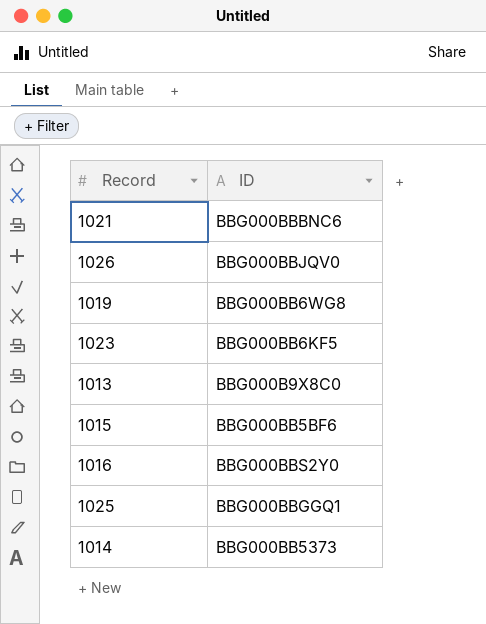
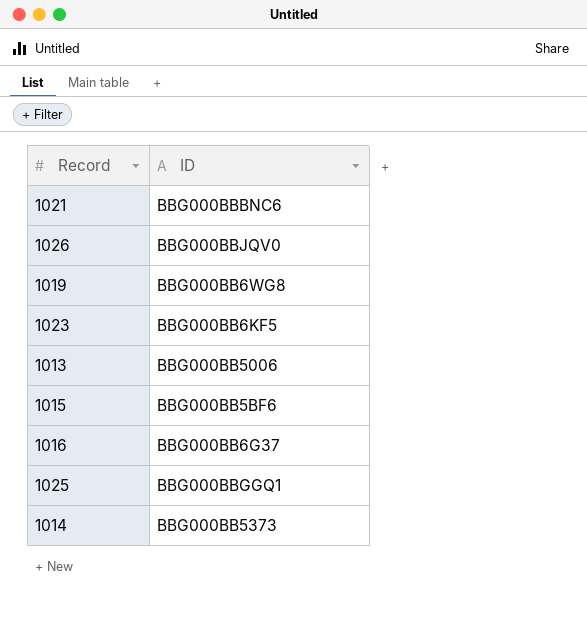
1013 | ID: BBG000B9X8C0 -> BBG000BB5006
1016 | ID: BBG000BBS2Y0 -> BBG000BB6G37

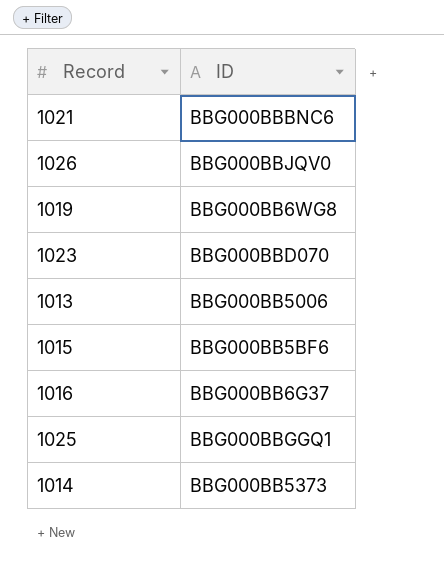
1023 | ID: BBG000BB6KF5 -> BBG000BBD070

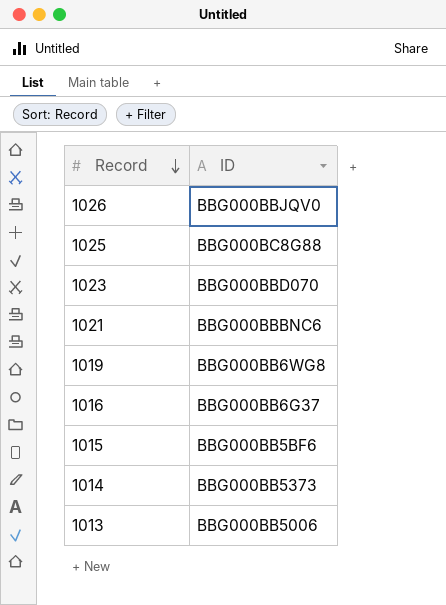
row order: none -> Record descending
1025 | ID: BBG000BBGGQ1 -> BBG000BC8G88

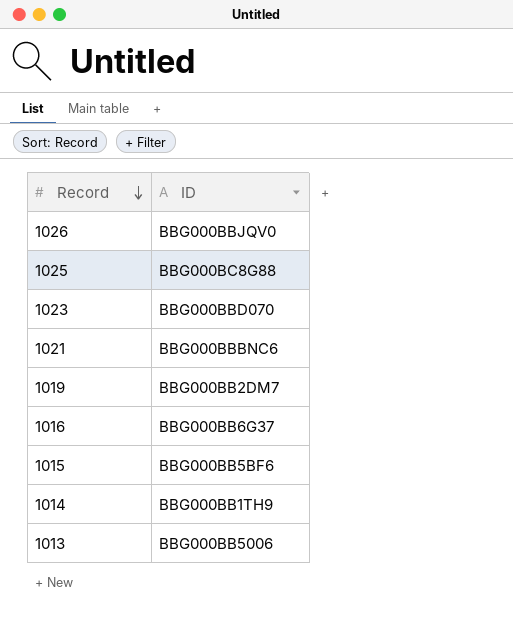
1019 | ID: BBG000BB6WG8 -> BBG000BB2DM7
1014 | ID: BBG000BB5373 -> BBG000BB1TH9

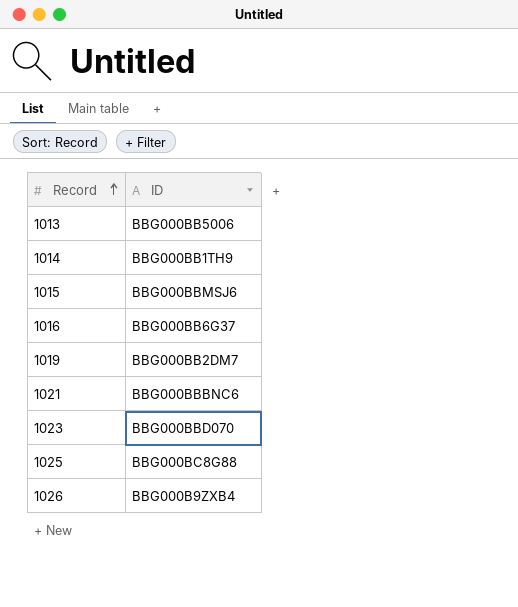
row order: Record descending -> Record ascending
1015 | ID: BBG000BB5BF6 -> BBG000BBMSJ6
1026 | ID: BBG000BBJQV0 -> BBG000B9ZXB4

